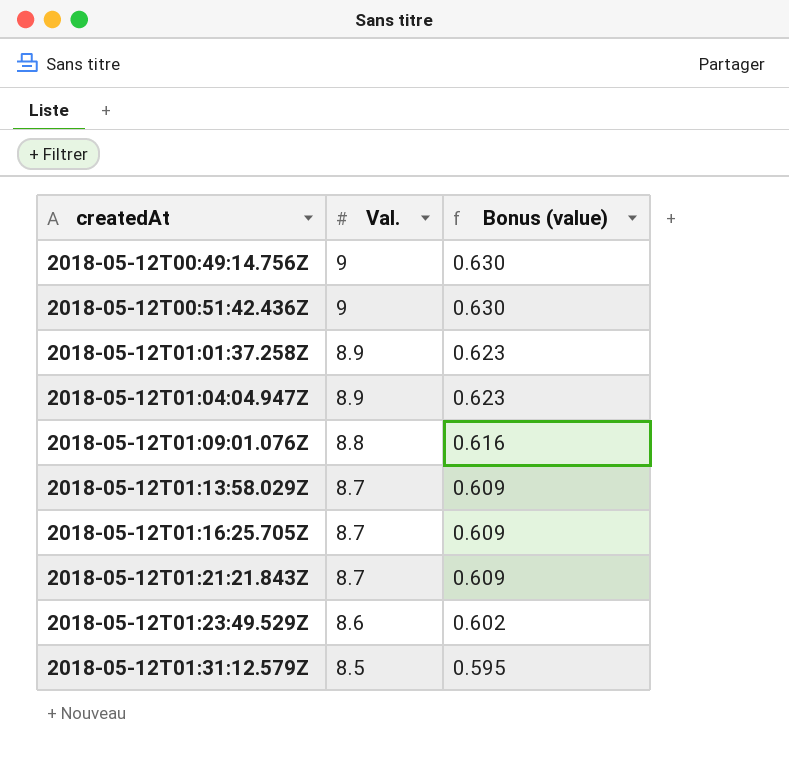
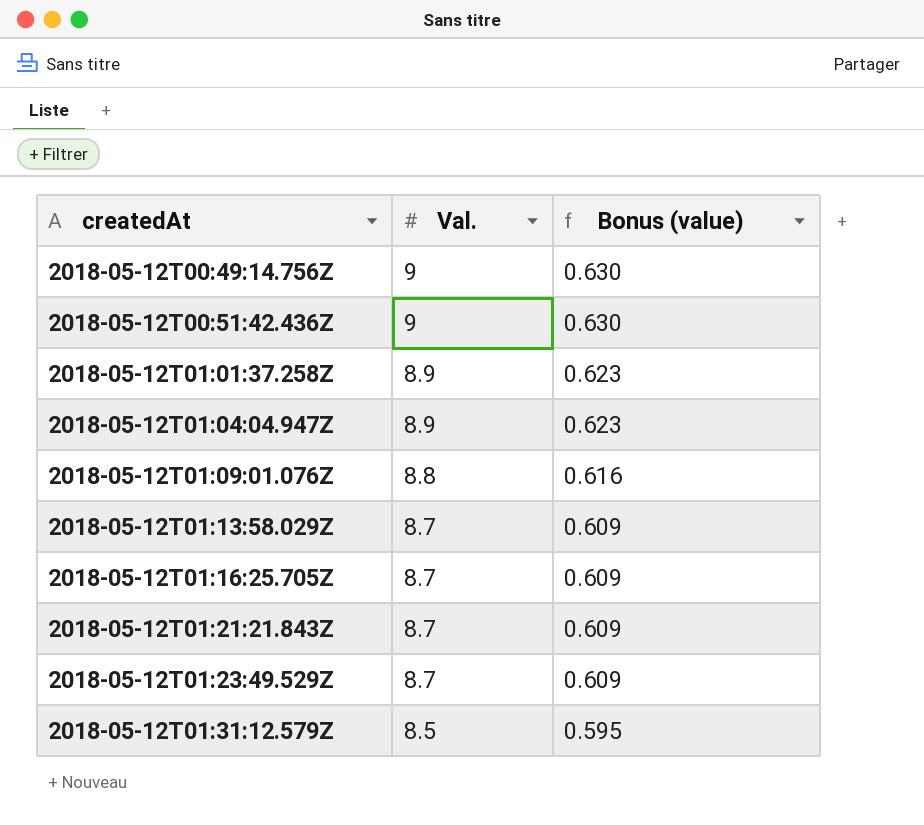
2018-05-12T01:23:49.529Z | Val.: 8.6 -> 8.7
2018-05-12T01:23:49.529Z | Bonus (value): 0.602 -> 0.609

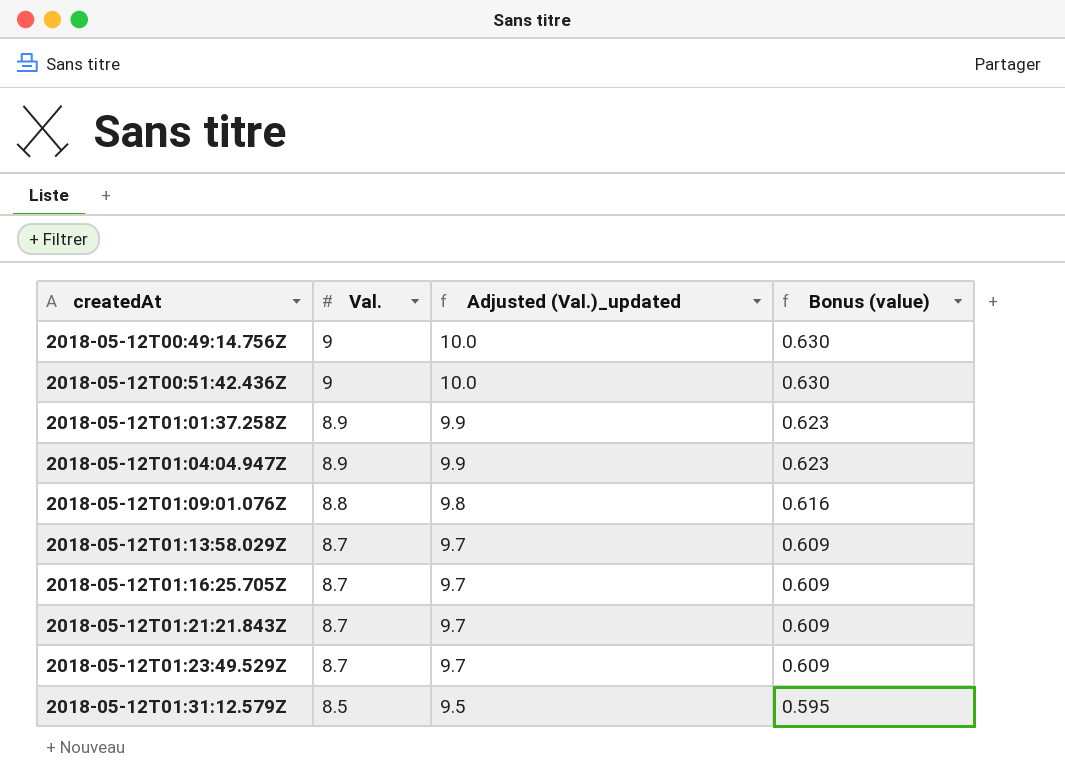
column Adjusted (Val.)_updated | formula: none -> [Val.] + 1

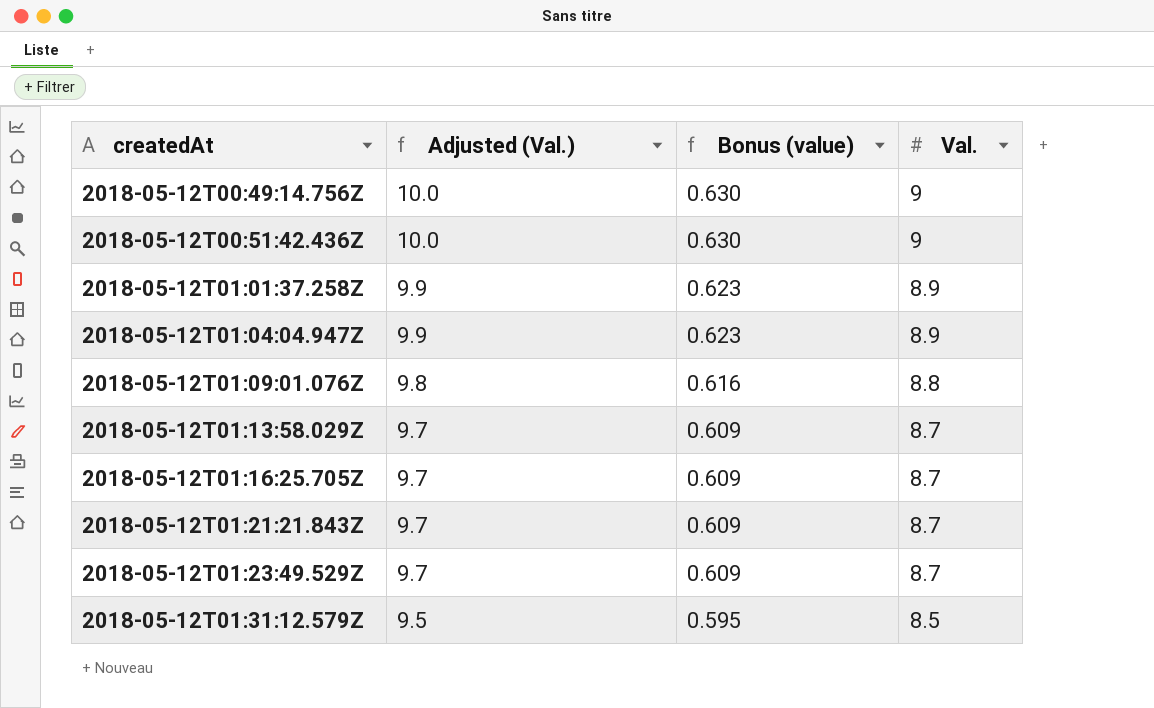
column name: Adjusted (Val.)_updated -> Adjusted (Val.)
column Val. | position: 2 -> 4

